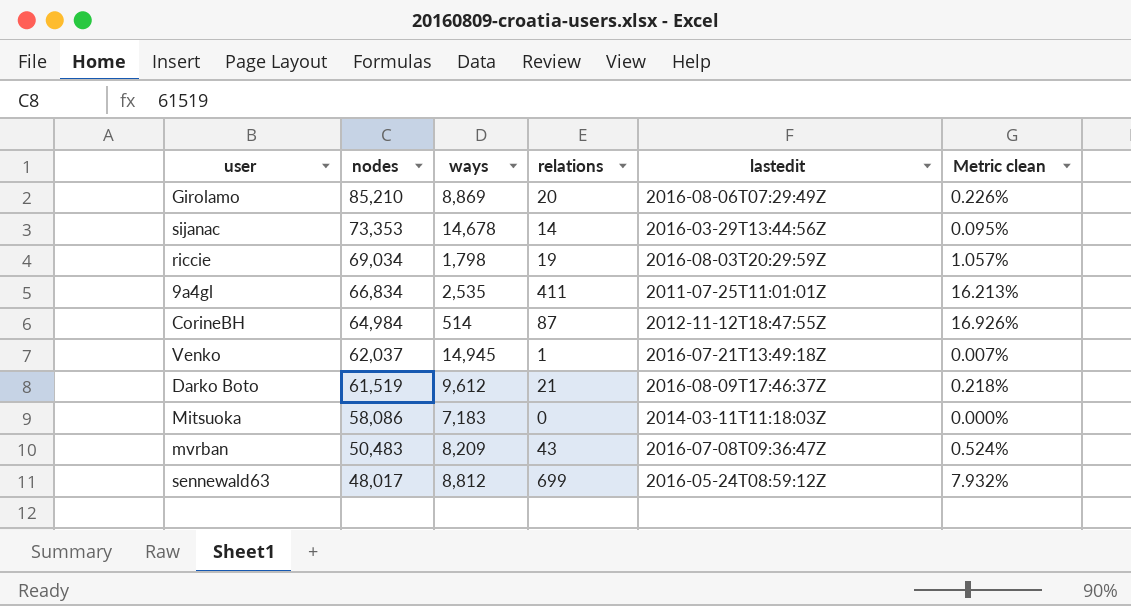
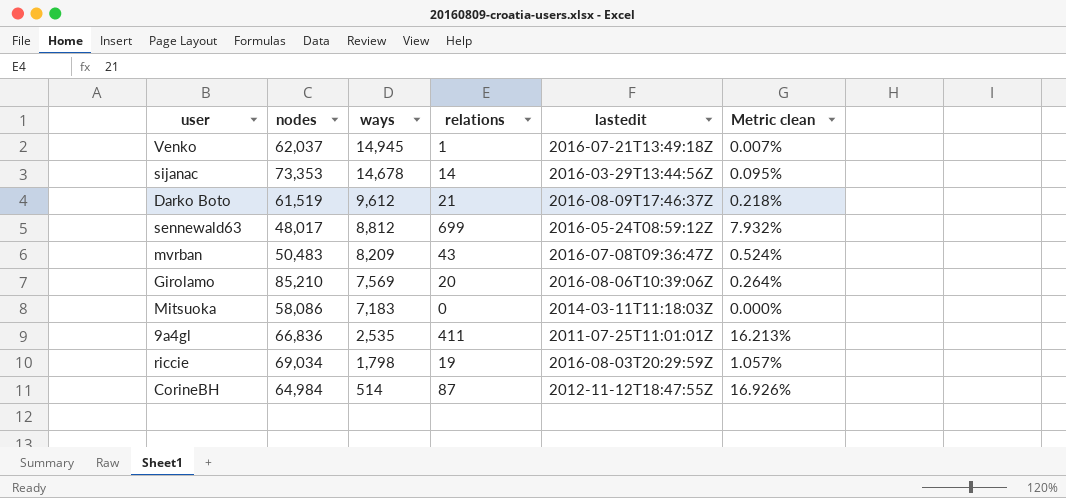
row order: nodes descending -> ways descending
Girolamo | ways: 8,869 -> 7,569
Girolamo | lastedit: 2016-08-06T07:29:49Z -> 2016-08-06T10:39:06Z
Girolamo | Metric clean: 0.226% -> 0.264%
9a4gl | nodes: 66,834 -> 66,836

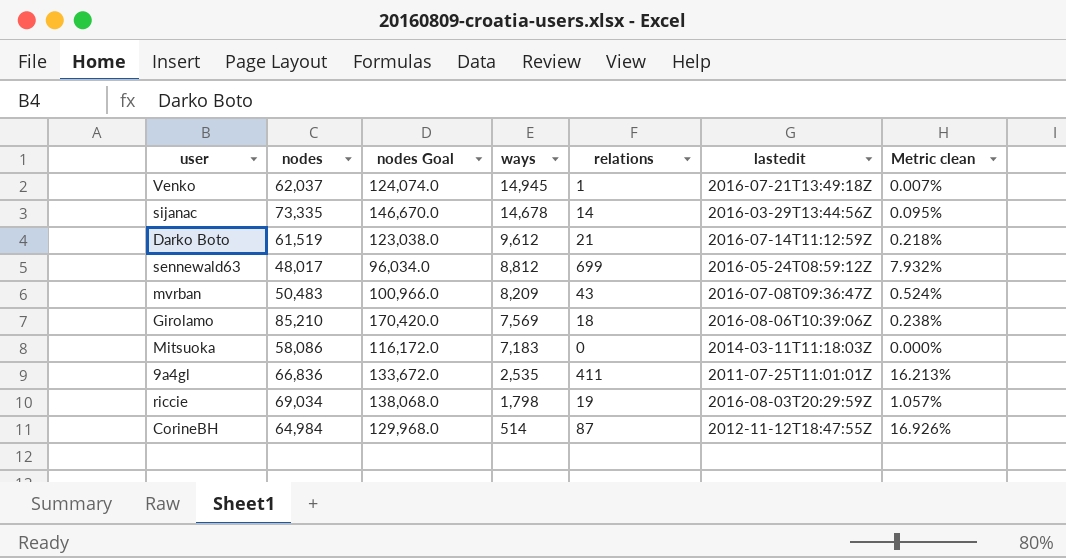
column nodes Goal | formula: none -> [nodes] * 2
sijanac | nodes: 73,353 -> 73,335
Darko Boto | lastedit: 2016-08-09T17:46:37Z -> 2016-07-14T11:12:59Z
Girolamo | relations: 20 -> 18
Girolamo | Metric clean: 0.264% -> 0.238%

